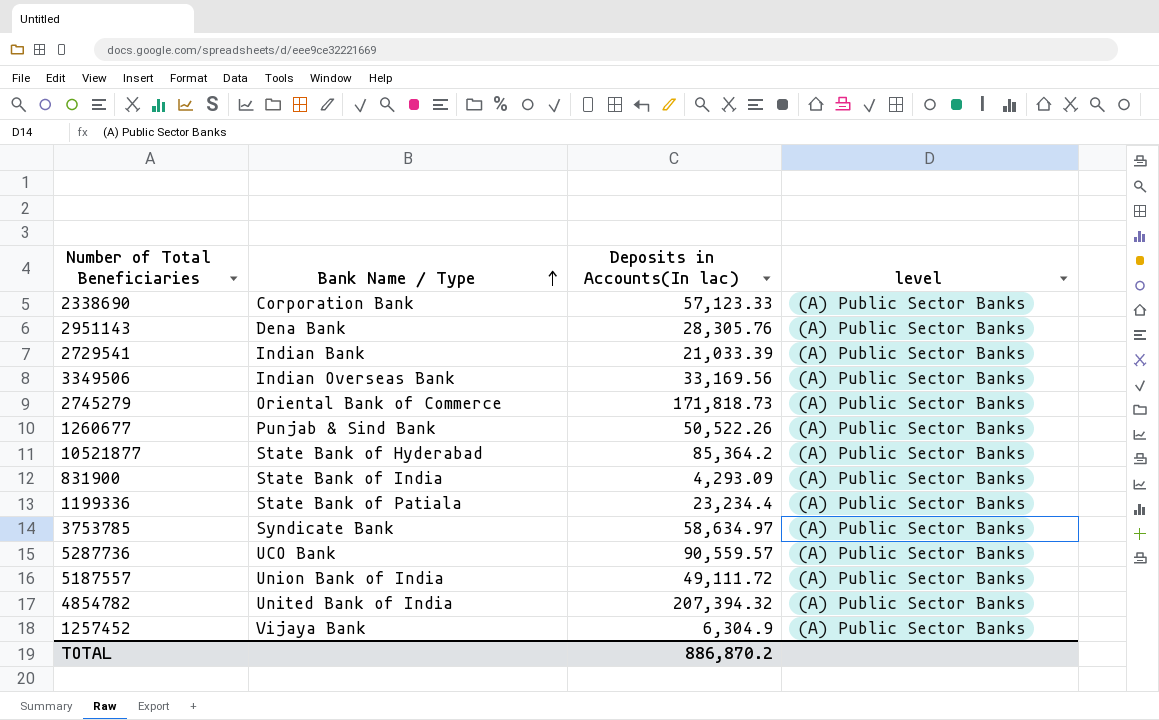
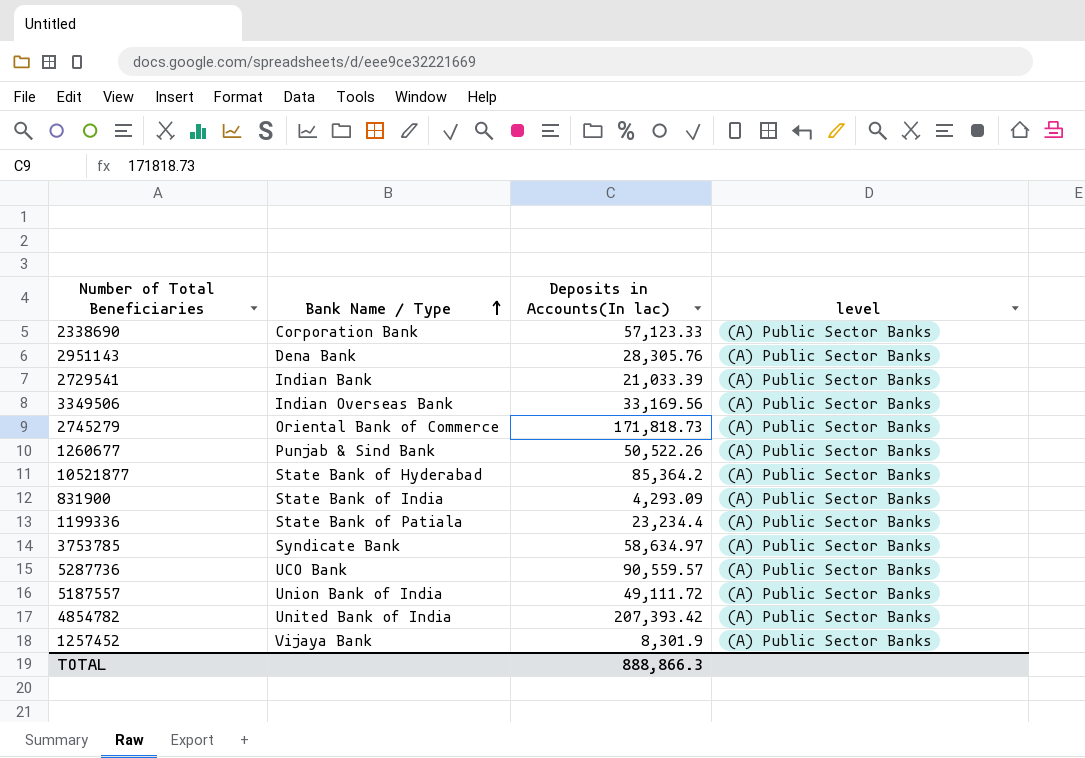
4854782 | Deposits in Accounts(In lac): 207,394.32 -> 207,393.42
1257452 | Deposits in Accounts(In lac): 6,304.9 -> 8,301.9
TOTAL | Deposits in Accounts(In lac): 886,870.2 -> 888,866.3

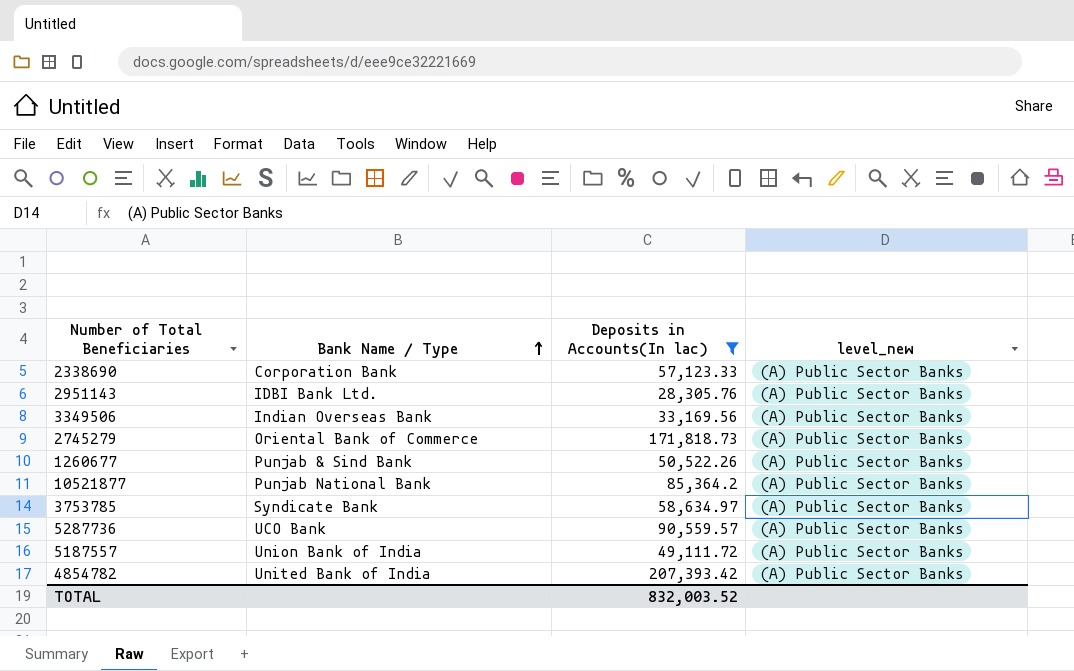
filter: none -> Deposits in Accounts(In lac) >= 28,305.76
column name: level -> level_new
2951143 | Bank Name / Type: Dena Bank -> IDBI Bank Ltd.
10521877 | Bank Name / Type: State Bank of Hyderabad -> Punjab National Bank
TOTAL | Deposits in Accounts(In lac): 888,866.3 -> 832,003.52

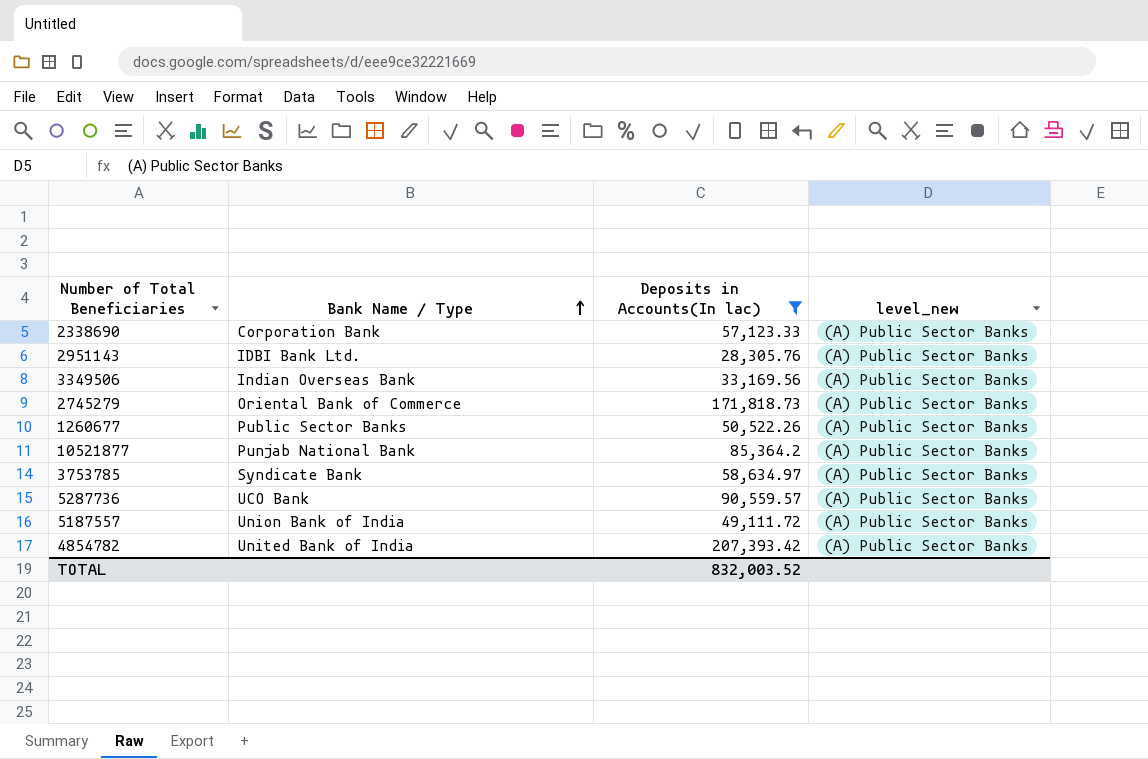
1260677 | Bank Name / Type: Punjab & Sind Bank -> Public Sector Banks

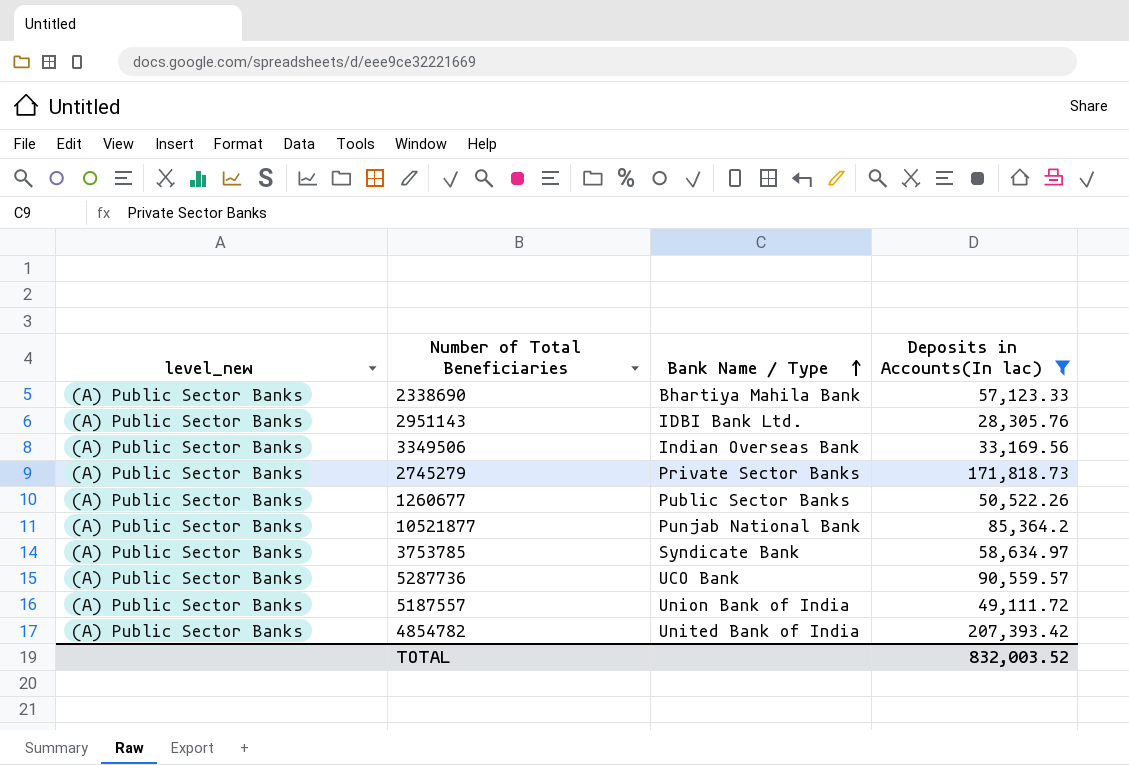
column level_new | position: 4 -> 1
2338690 | Bank Name / Type: Corporation Bank -> Bhartiya Mahila Bank
2745279 | Bank Name / Type: Oriental Bank of Commerce -> Private Sector Banks

